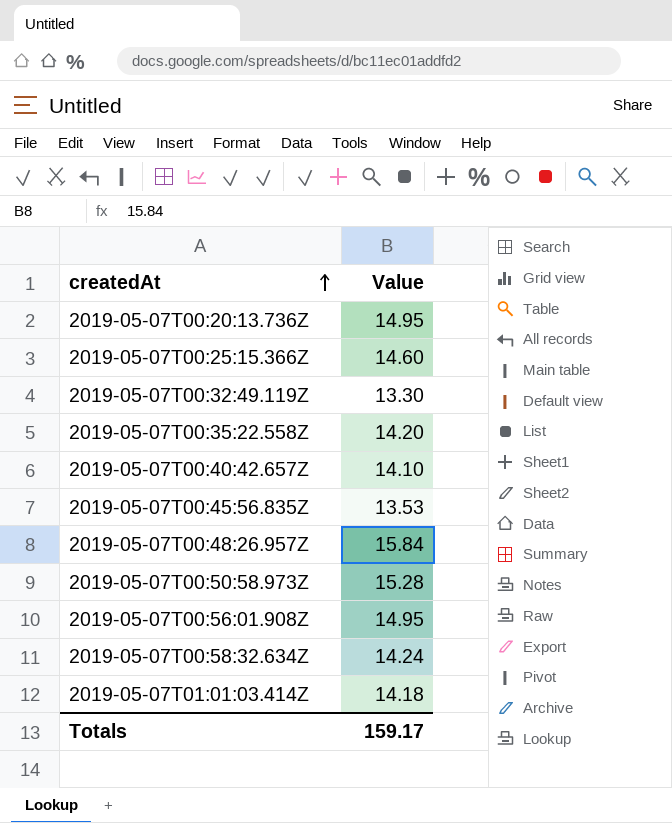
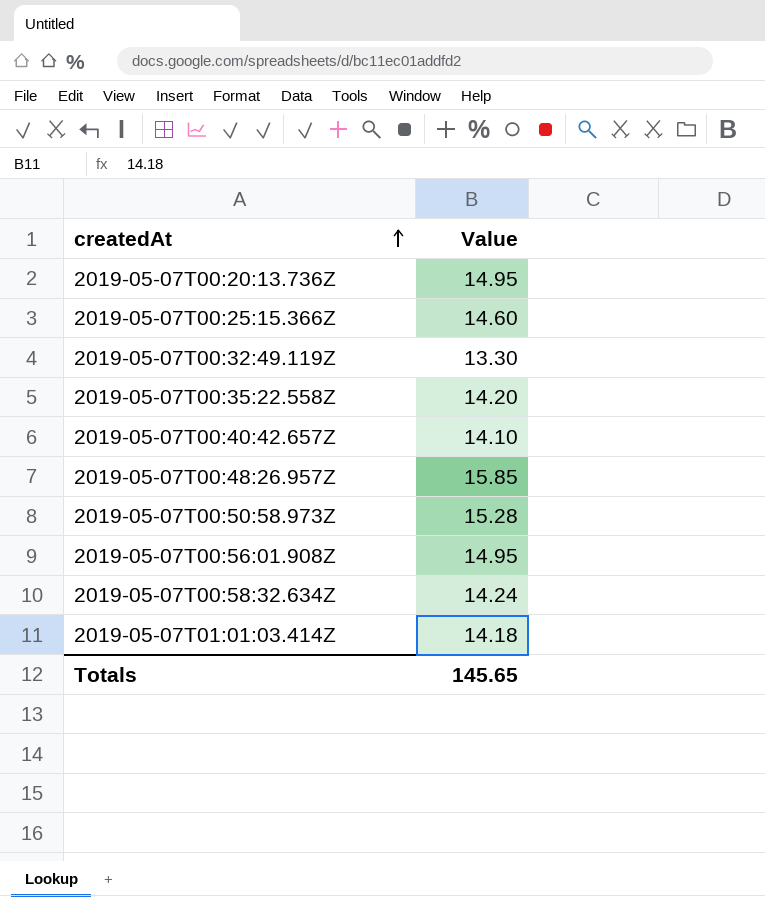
row 2019-05-07T00:45:56.835Z: 13.53 -> none
2019-05-07T00:48:26.957Z | Value: 15.84 -> 15.85
Totals | Value: 159.17 -> 145.65

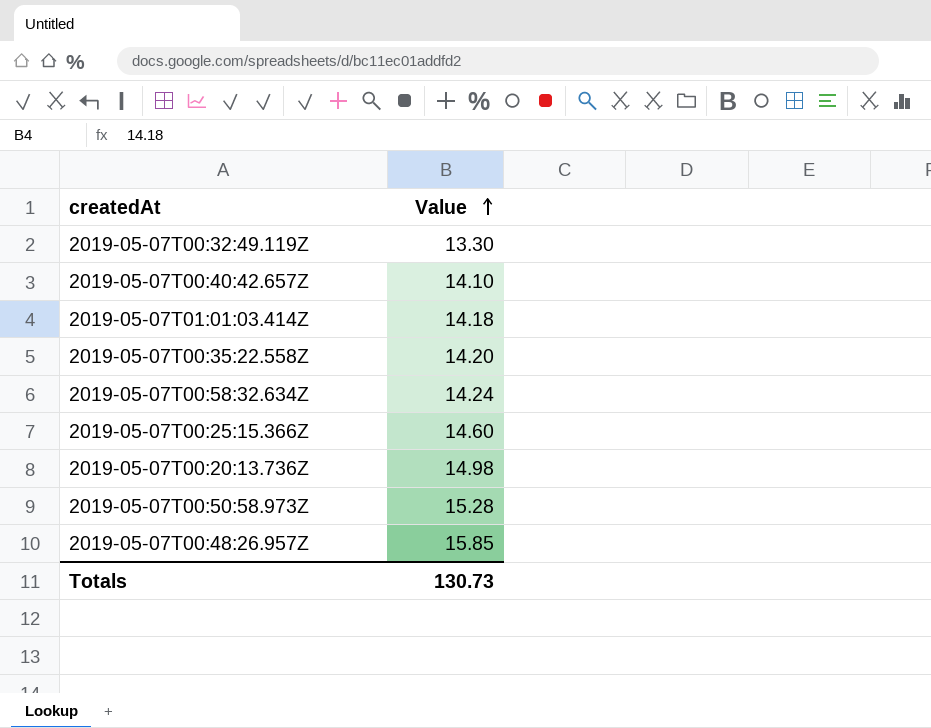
row order: createdAt ascending -> Value ascending
row 2019-05-07T00:56:01.908Z: 14.95 -> none
2019-05-07T00:20:13.736Z | Value: 14.95 -> 14.98
Totals | Value: 145.65 -> 130.73

